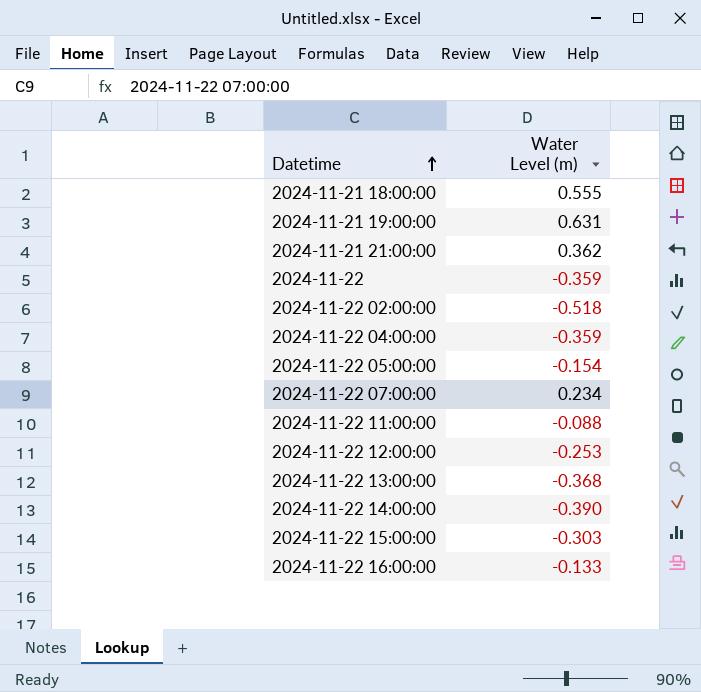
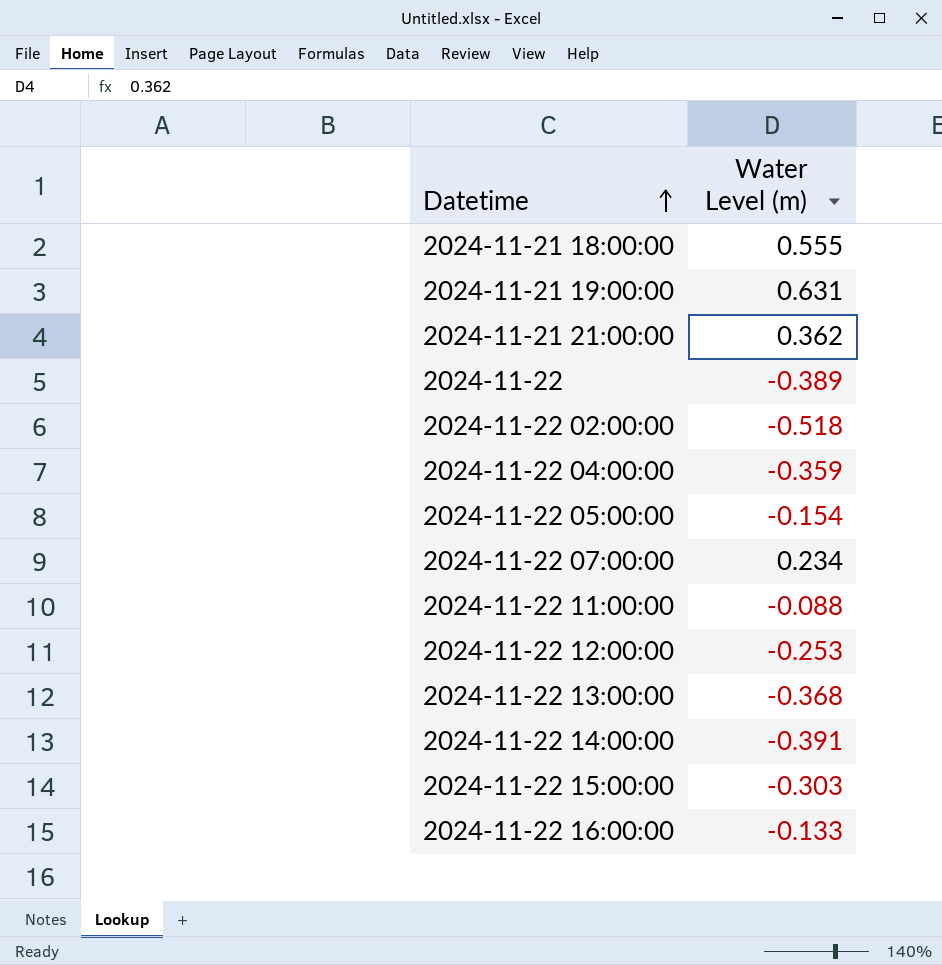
2024-11-22 | Water Level (m): -0.359 -> -0.389
2024-11-22 14:00:00 | Water Level (m): -0.390 -> -0.391

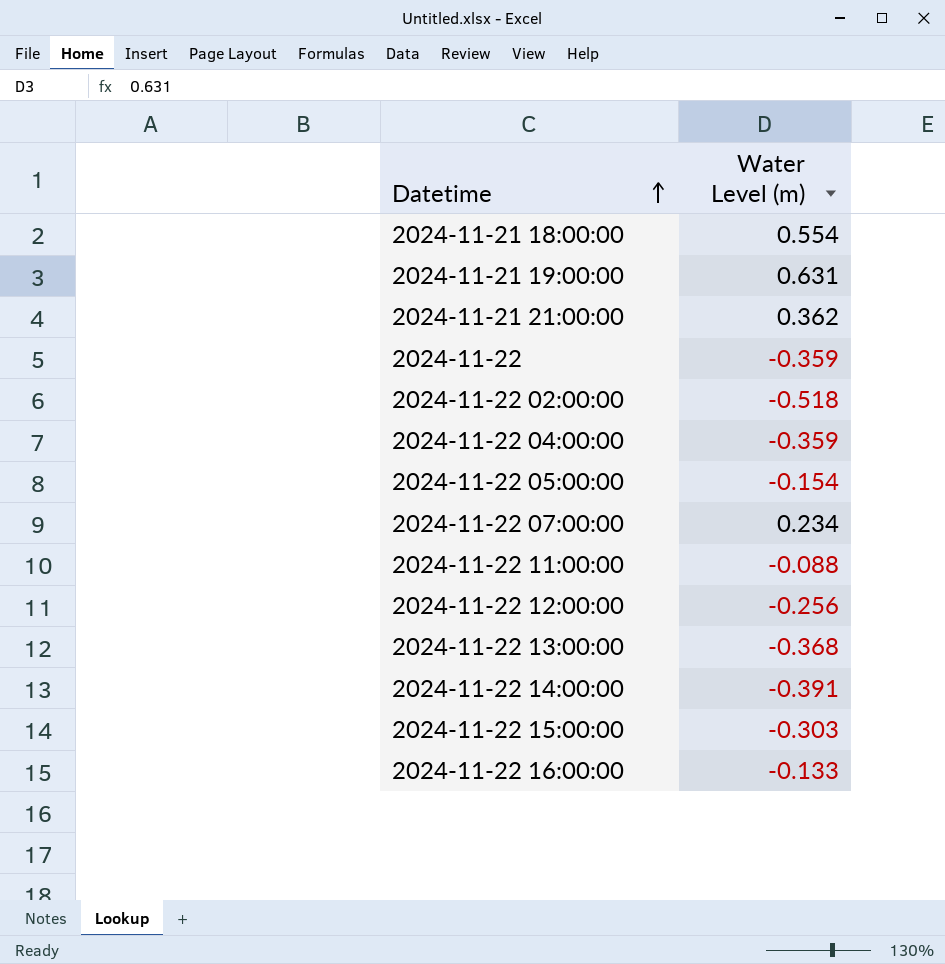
2024-11-21 18:00:00 | Water Level (m): 0.555 -> 0.554
2024-11-22 | Water Level (m): -0.389 -> -0.359
2024-11-22 12:00:00 | Water Level (m): -0.253 -> -0.256

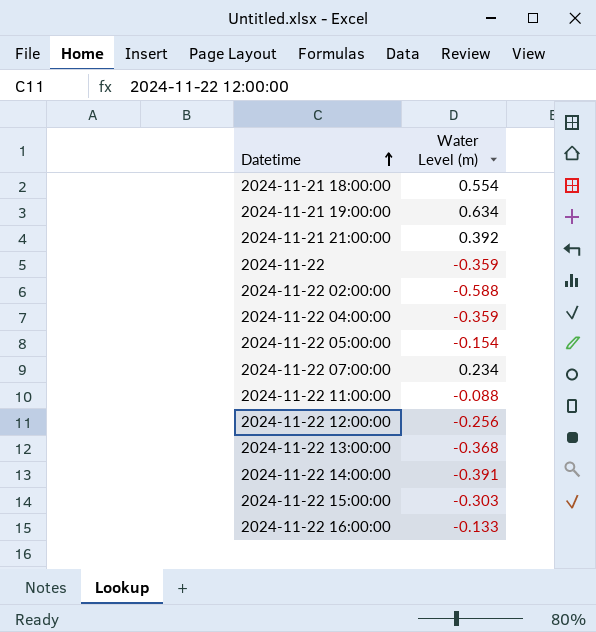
2024-11-21 19:00:00 | Water Level (m): 0.631 -> 0.634
2024-11-21 21:00:00 | Water Level (m): 0.362 -> 0.392
2024-11-22 02:00:00 | Water Level (m): -0.518 -> -0.588

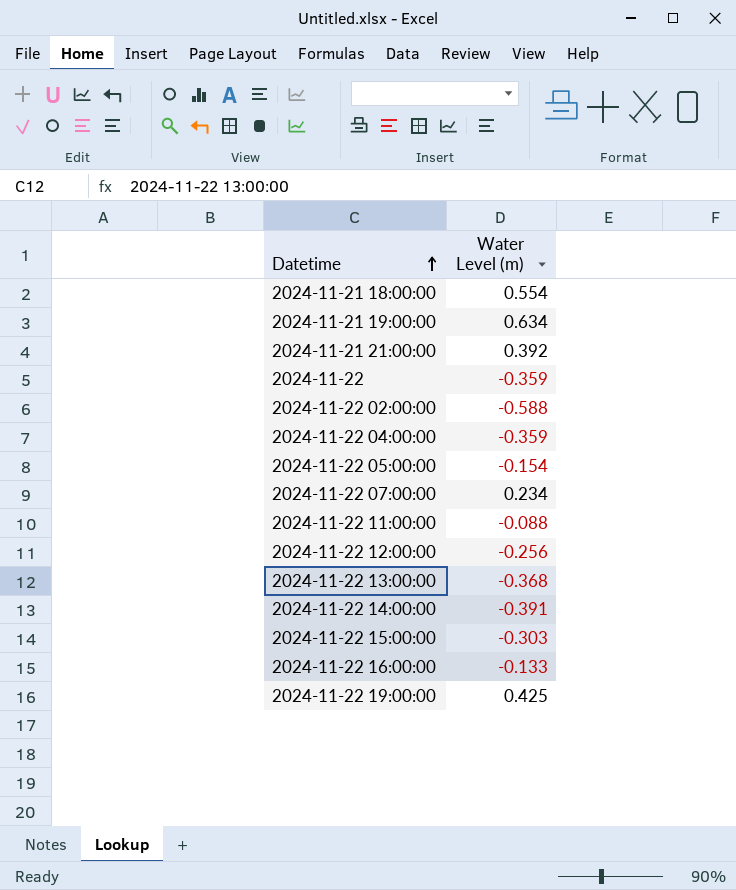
row 2024-11-22 19:00:00: none -> 0.425

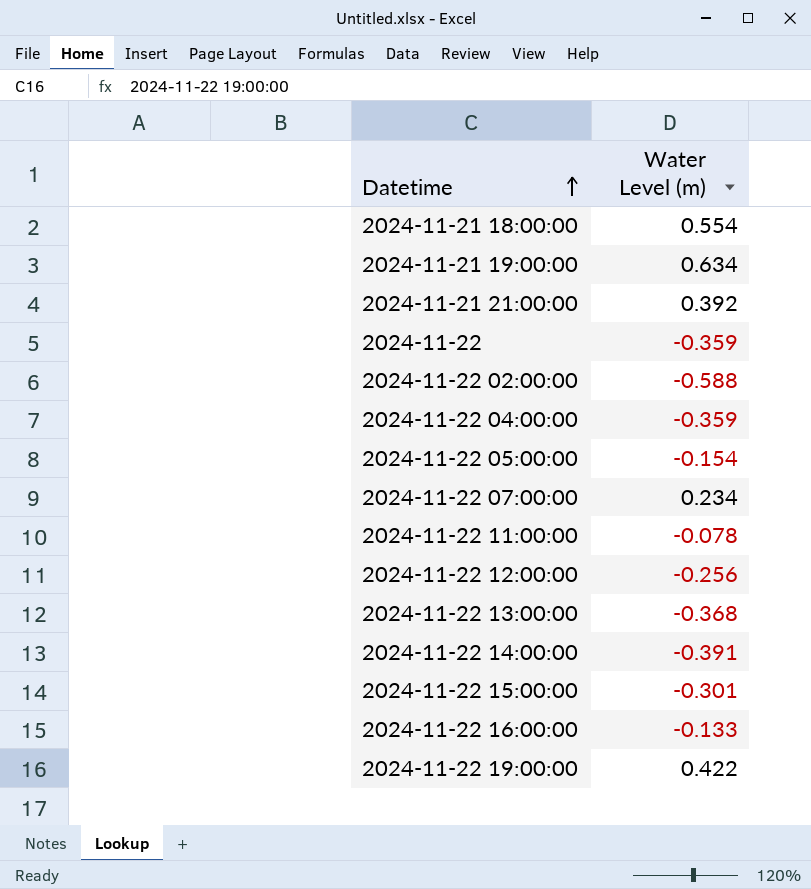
2024-11-22 11:00:00 | Water Level (m): -0.088 -> -0.078
2024-11-22 15:00:00 | Water Level (m): -0.303 -> -0.301
2024-11-22 19:00:00 | Water Level (m): 0.425 -> 0.422

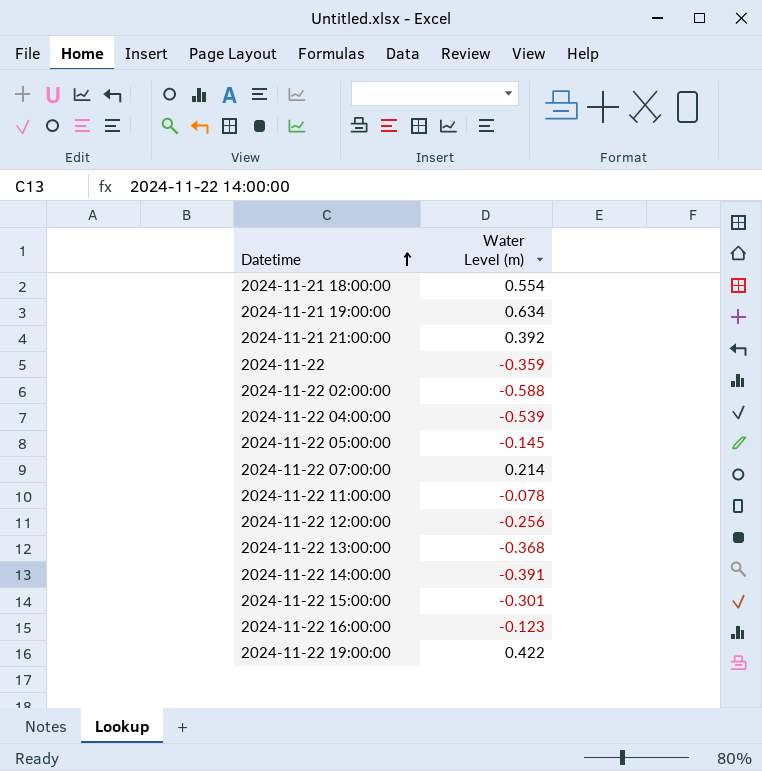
2024-11-22 04:00:00 | Water Level (m): -0.359 -> -0.539
2024-11-22 05:00:00 | Water Level (m): -0.154 -> -0.145
2024-11-22 07:00:00 | Water Level (m): 0.234 -> 0.214
2024-11-22 16:00:00 | Water Level (m): -0.133 -> -0.123

